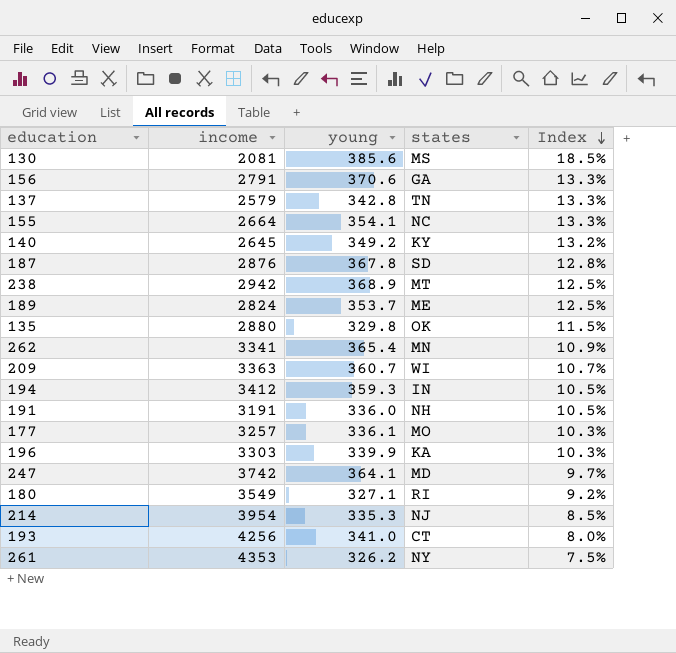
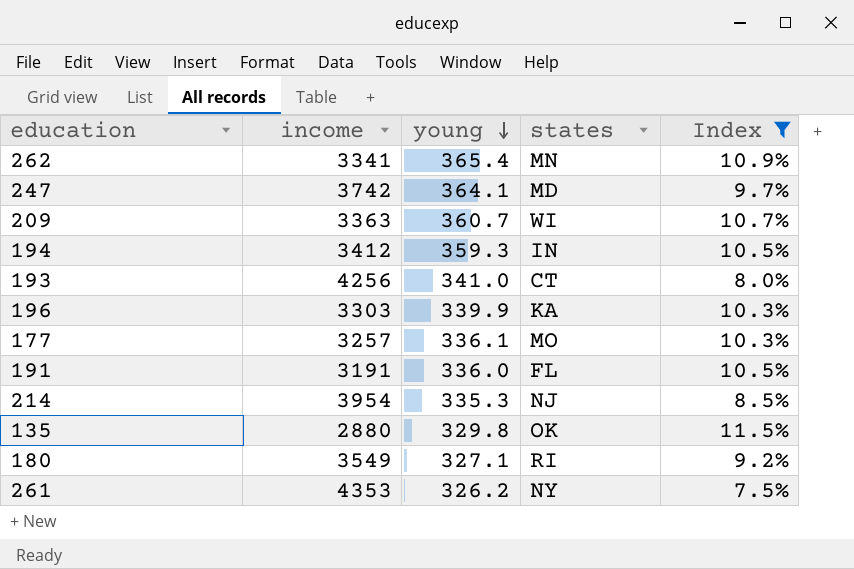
filter: none -> Index <= 11.5%
row order: Index descending -> young descending
191 | states: NH -> FL

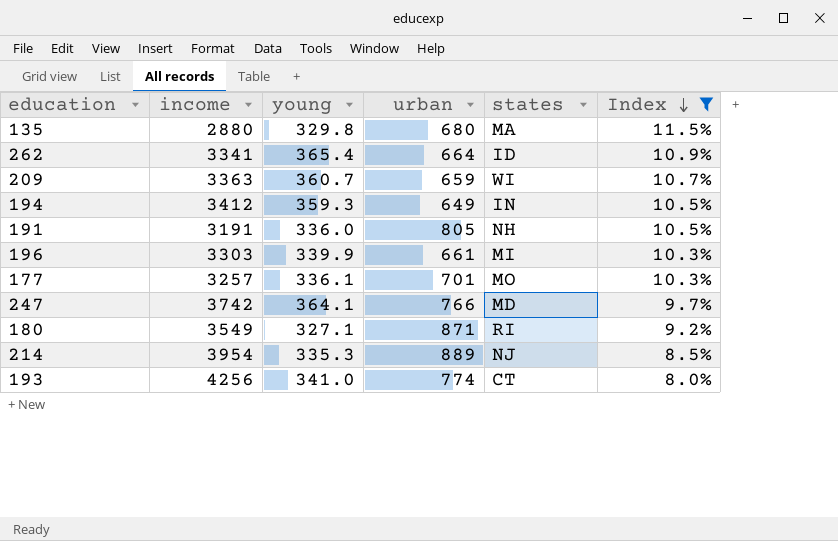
row order: young descending -> Index descending
column urban | position: none -> 4
row 261: 4353 | 326.2 | NY | 7.5% -> none
135 | states: OK -> MA
262 | states: MN -> ID
191 | states: FL -> NH
196 | states: KA -> MI

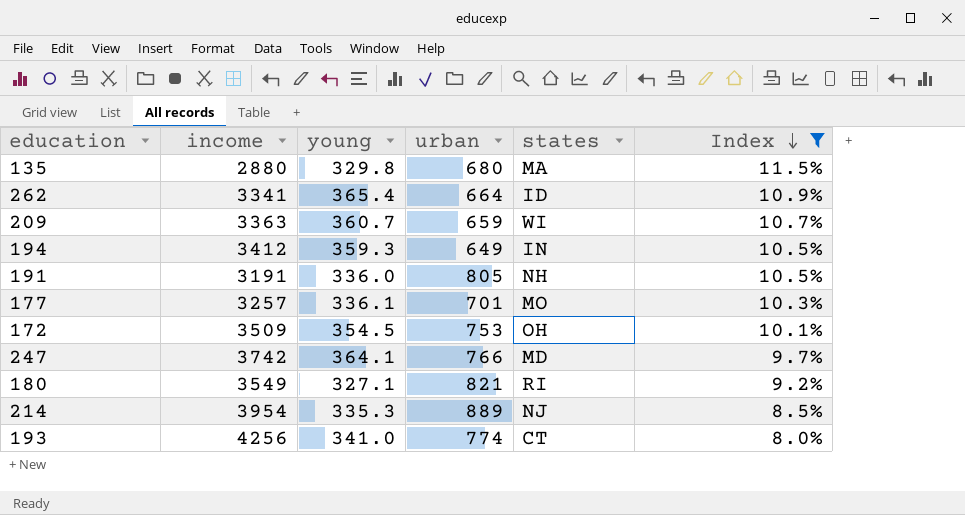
row 196: 3303 | 339.9 | 661 | MI | 10.3% -> none
row 172: none -> 3509 | 354.5 | 753 | OH | 10.1%
180 | urban: 871 -> 821

